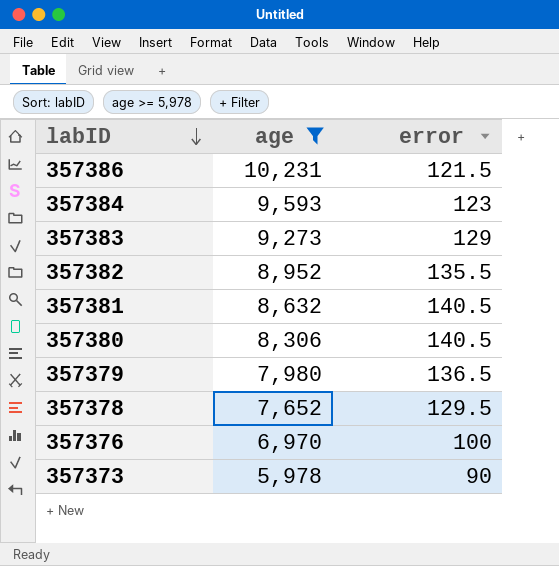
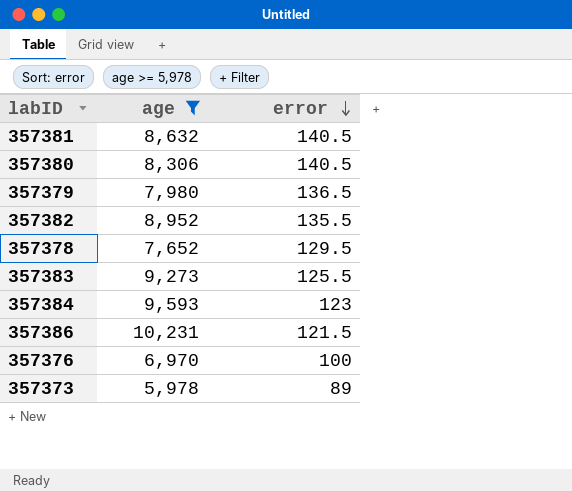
row order: labID descending -> error descending
357383 | error: 129 -> 125.5
357373 | error: 90 -> 89

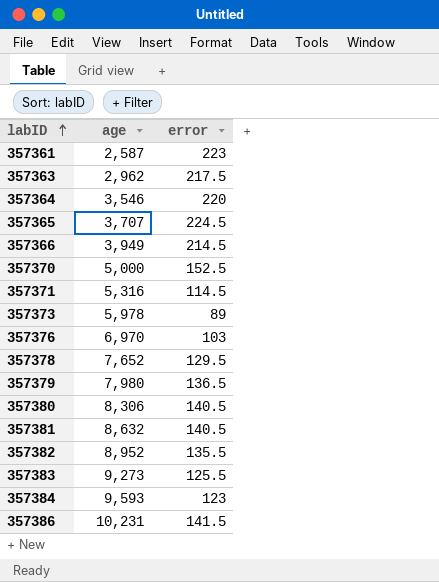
filter: age >= 5,978 -> none
row order: error descending -> labID ascending
357376 | error: 100 -> 103
357386 | error: 121.5 -> 141.5

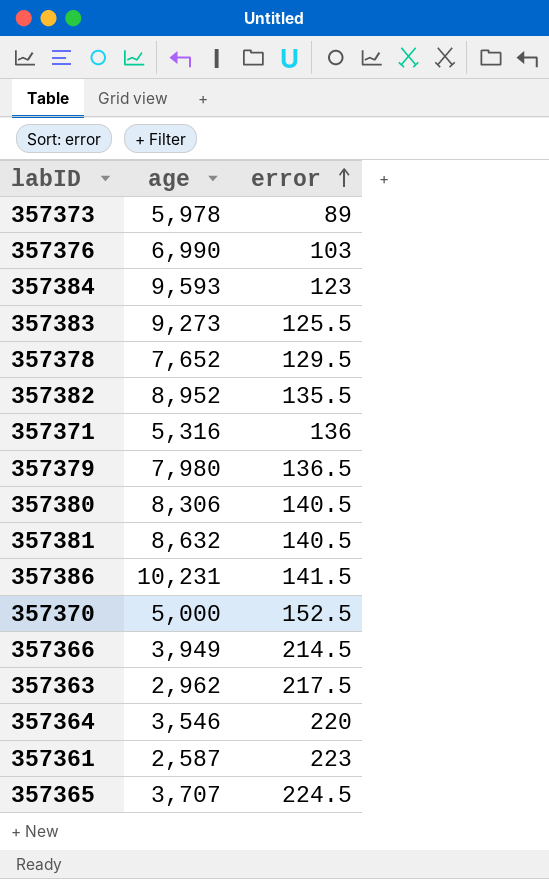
row order: labID ascending -> error ascending
357376 | age: 6,970 -> 6,990
357371 | error: 114.5 -> 136

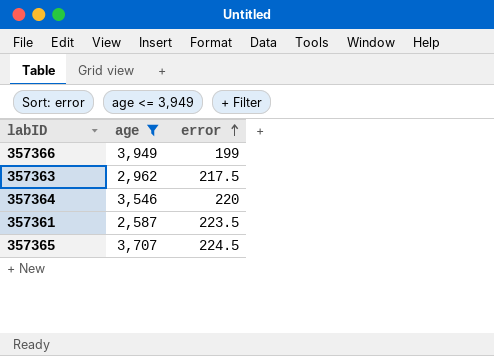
filter: none -> age <= 3,949
357366 | error: 214.5 -> 199
357361 | error: 223 -> 223.5

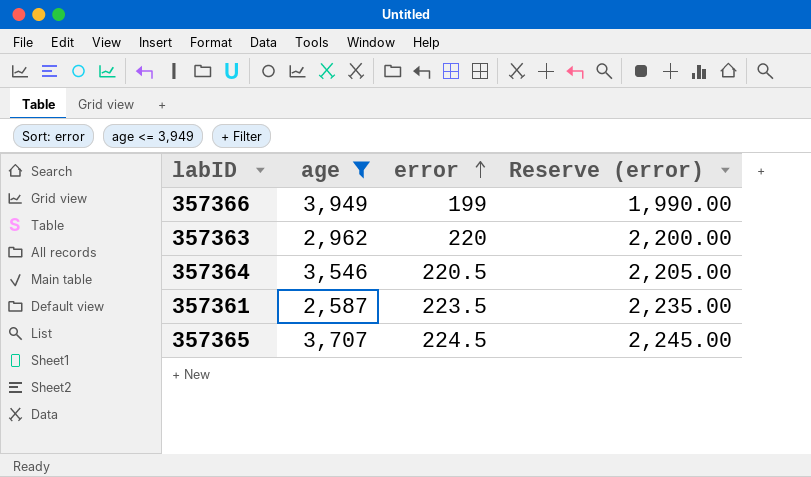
column Reserve (error) | formula: none -> [error] * 10
357363 | error: 217.5 -> 220
357364 | error: 220 -> 220.5

